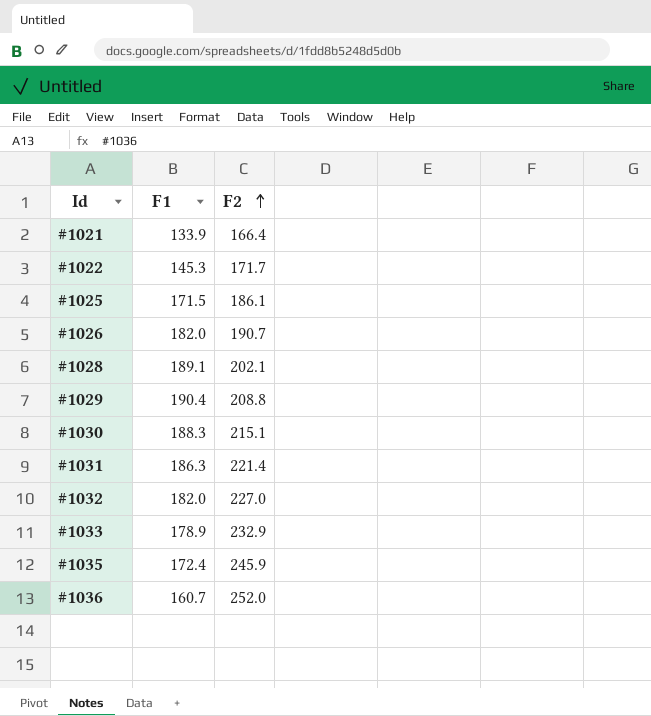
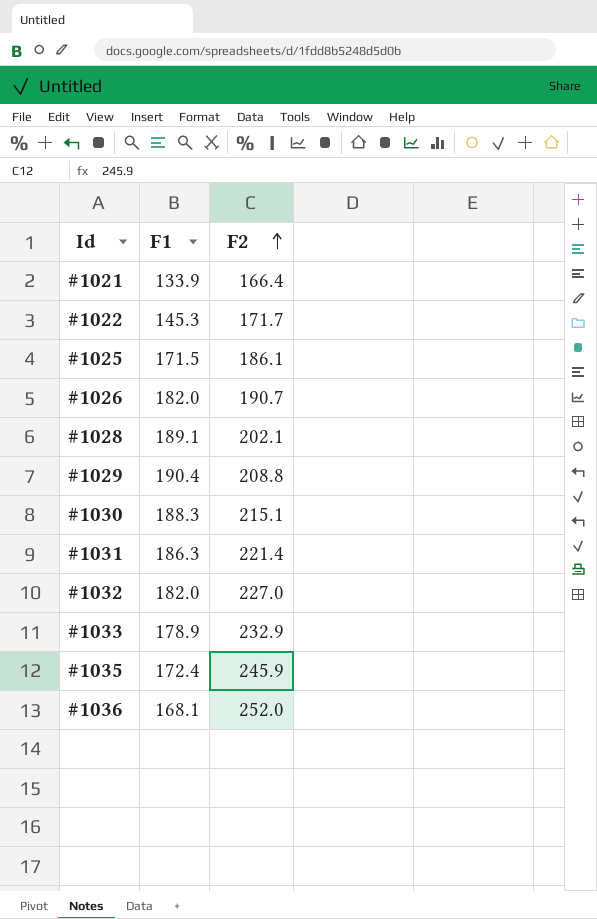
#1036 | F1: 160.7 -> 168.1

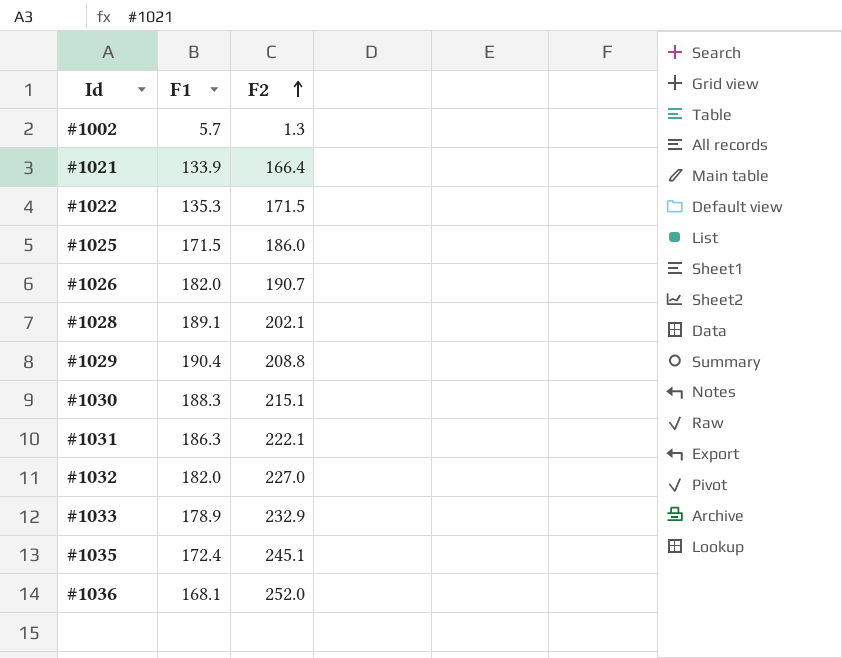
row #1002: none -> 5.7 | 1.3
#1022 | F1: 145.3 -> 135.3
#1022 | F2: 171.7 -> 171.5
#1025 | F2: 186.1 -> 186.0
#1031 | F2: 221.4 -> 222.1
#1035 | F2: 245.9 -> 245.1

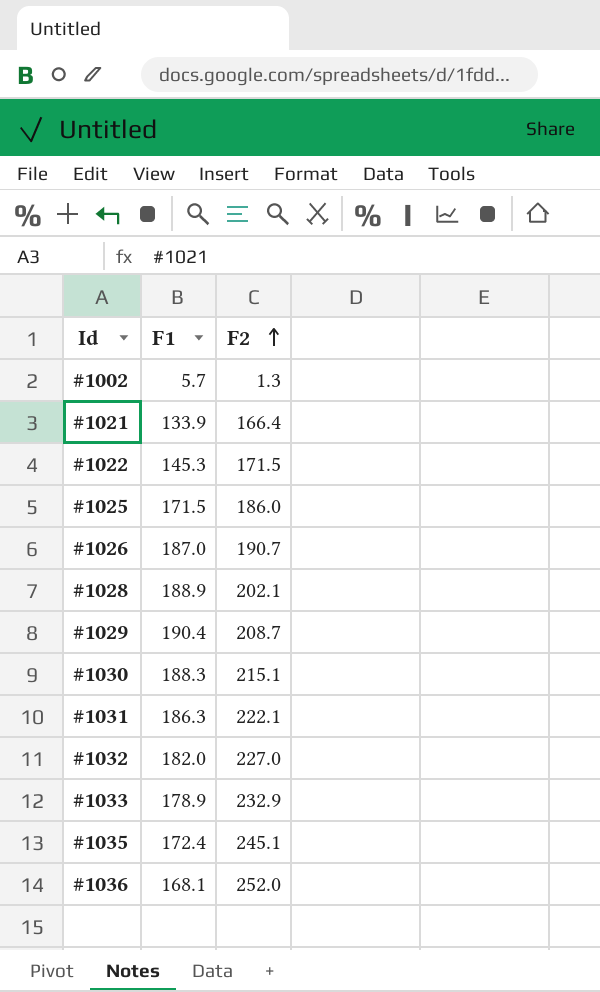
#1022 | F1: 135.3 -> 145.3
#1026 | F1: 182.0 -> 187.0
#1028 | F1: 189.1 -> 188.9
#1029 | F2: 208.8 -> 208.7

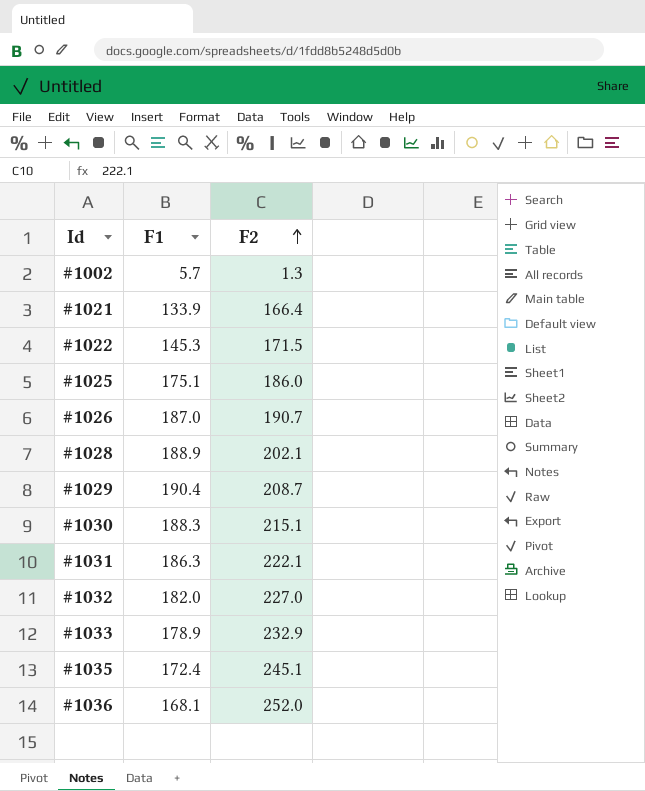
#1025 | F1: 171.5 -> 175.1

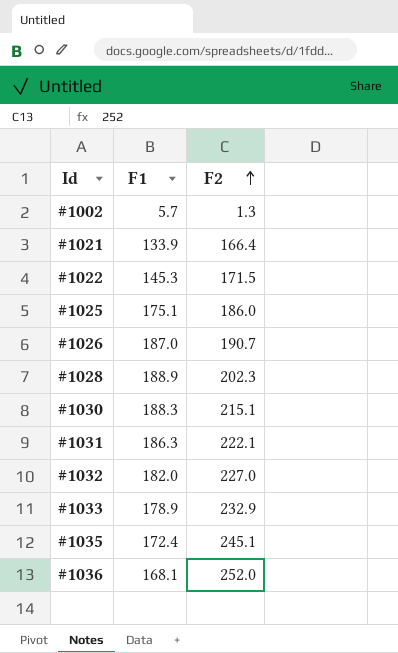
row #1029: 190.4 | 208.7 -> none
#1028 | F2: 202.1 -> 202.3

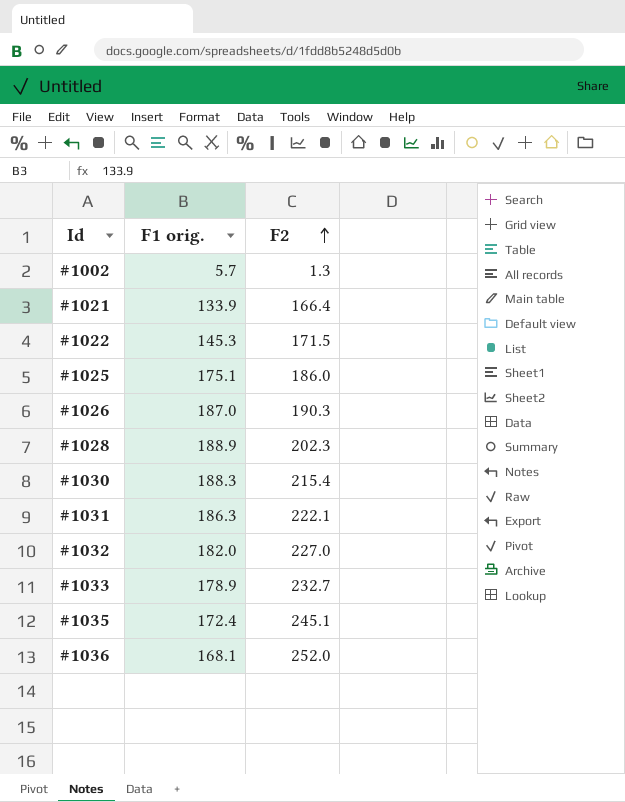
column name: F1 -> F1 orig.
#1026 | F2: 190.7 -> 190.3
#1030 | F2: 215.1 -> 215.4
#1033 | F2: 232.9 -> 232.7

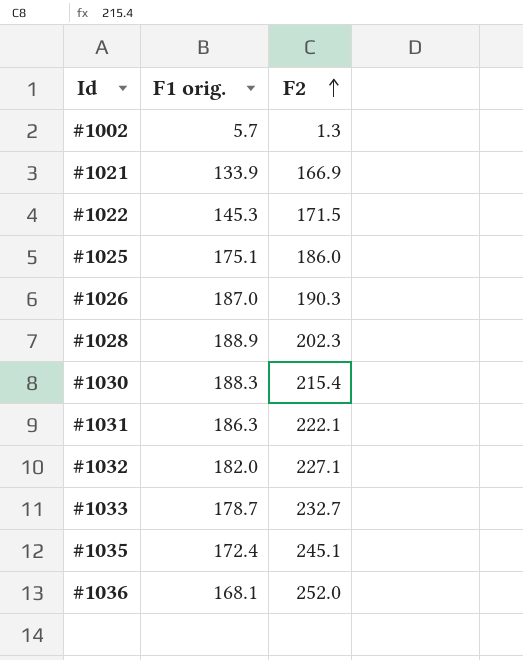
#1021 | F2: 166.4 -> 166.9
#1032 | F2: 227.0 -> 227.1
#1033 | F1 orig.: 178.9 -> 178.7

